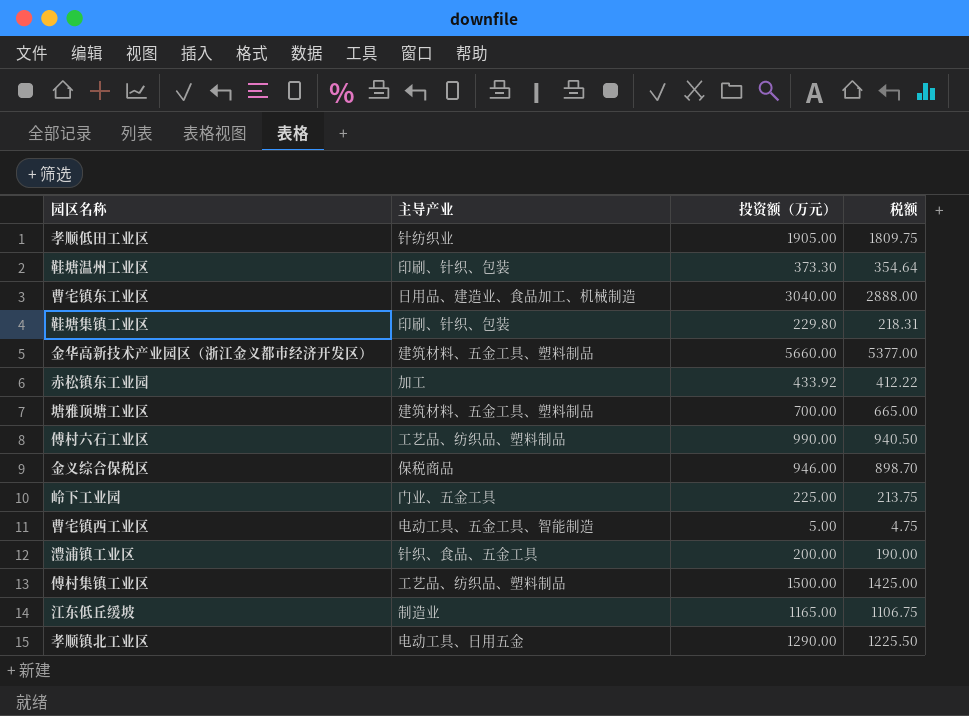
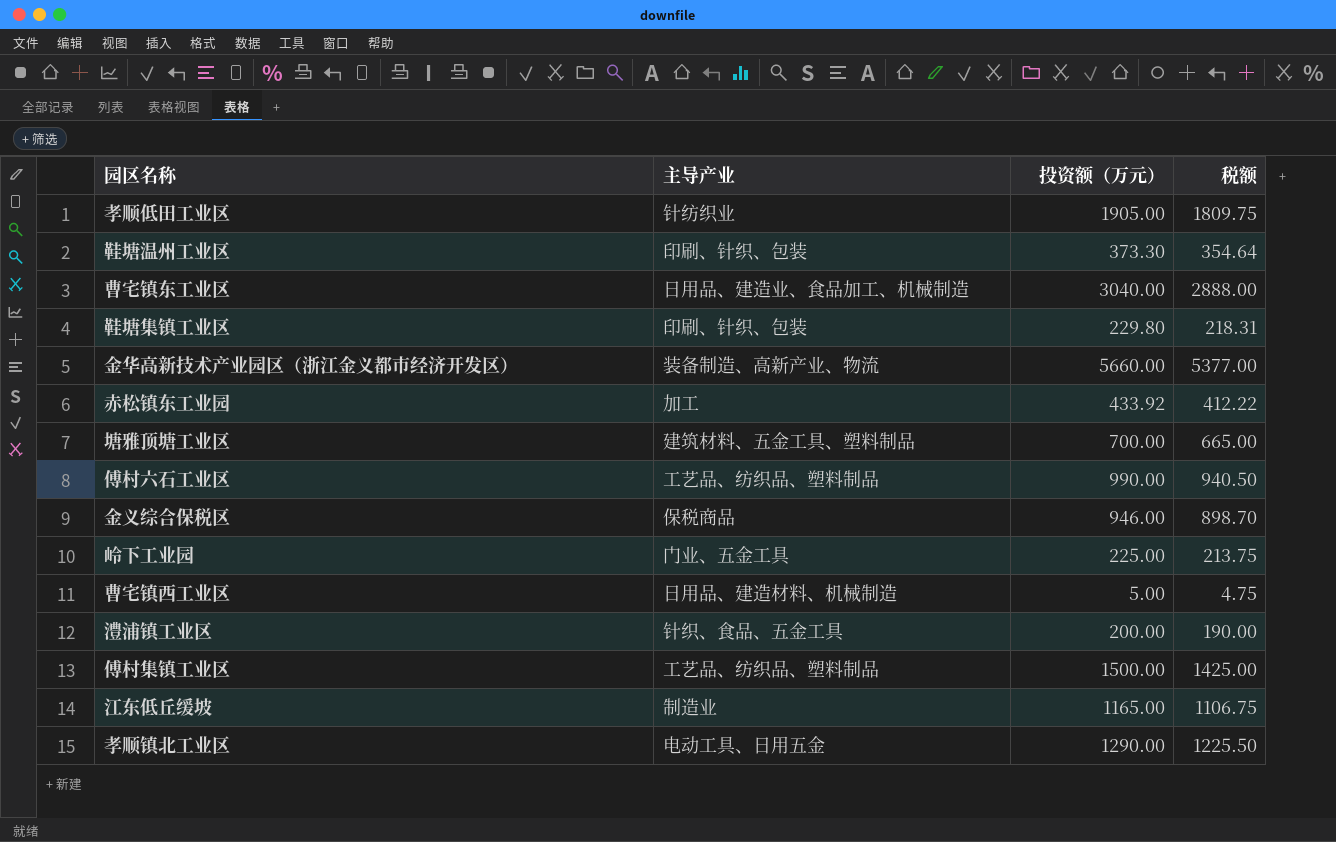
金华高新技术产业园区（浙江金义都市经济开发区） | 主导产业: 建筑材料、五金工具、塑料制品 -> 装备制造、高新产业、物流
曹宅镇西工业区 | 主导产业: 电动工具、五金工具、智能制造 -> 日用品、建造材料、机械制造

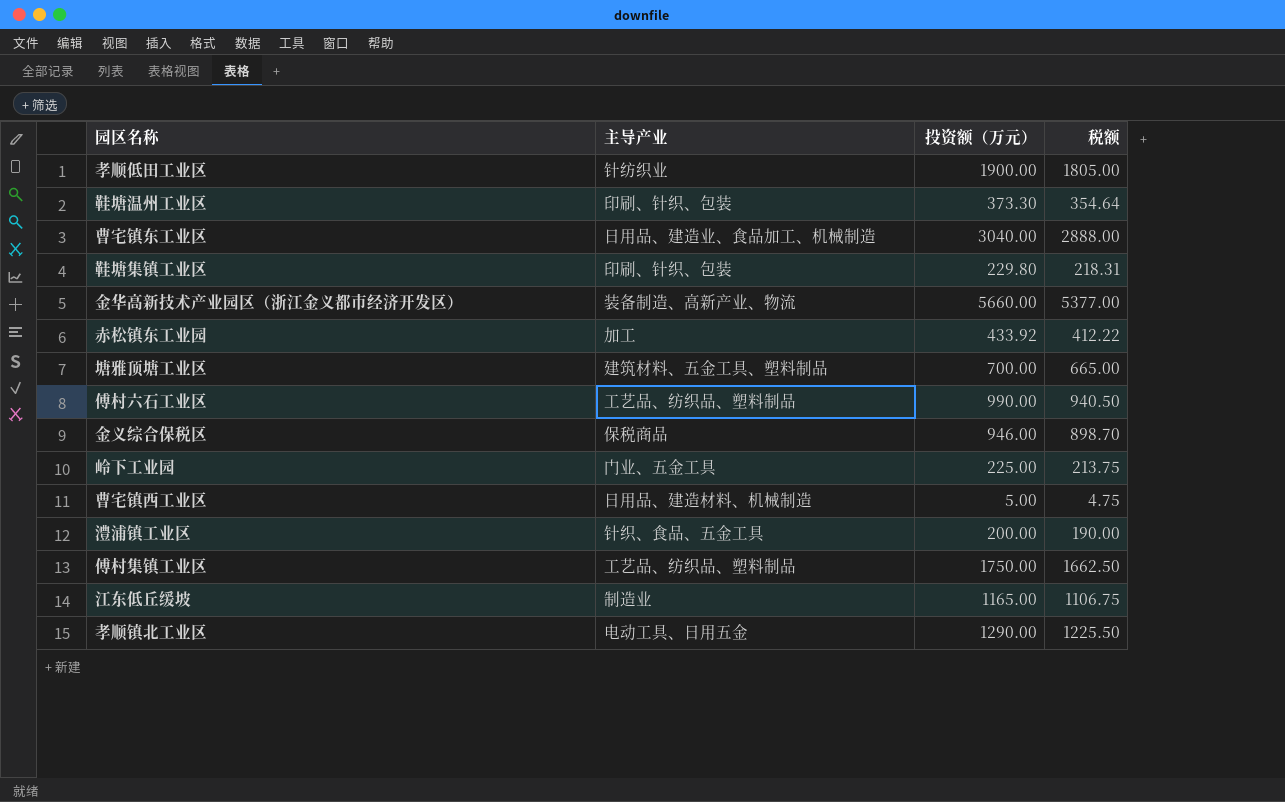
孝顺低田工业区 | 投资额（万元）: 1905.00 -> 1900.00
孝顺低田工业区 | 税额: 1809.75 -> 1805.00
傅村集镇工业区 | 投资额（万元）: 1500.00 -> 1750.00
傅村集镇工业区 | 税额: 1425.00 -> 1662.50

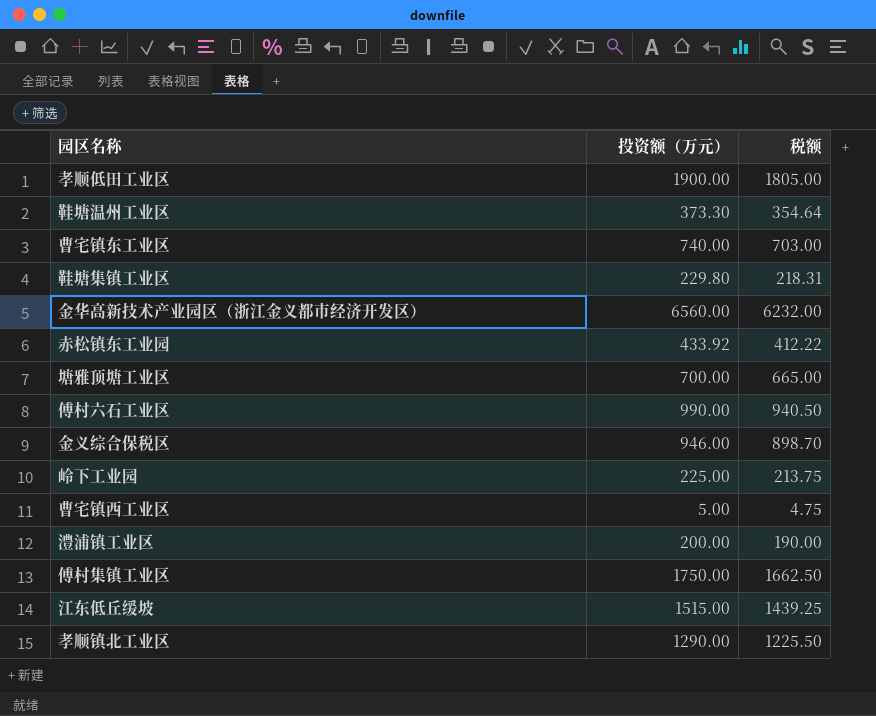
column 主导产业 | position: 2 -> none
曹宅镇东工业区 | 投资额（万元）: 3040.00 -> 740.00
曹宅镇东工业区 | 税额: 2888.00 -> 703.00
金华高新技术产业园区（浙江金义都市经济开发区） | 投资额（万元）: 5660.00 -> 6560.00
金华高新技术产业园区（浙江金义都市经济开发区） | 税额: 5377.00 -> 6232.00
江东低丘缓坡 | 投资额（万元）: 1165.00 -> 1515.00
江东低丘缓坡 | 税额: 1106.75 -> 1439.25

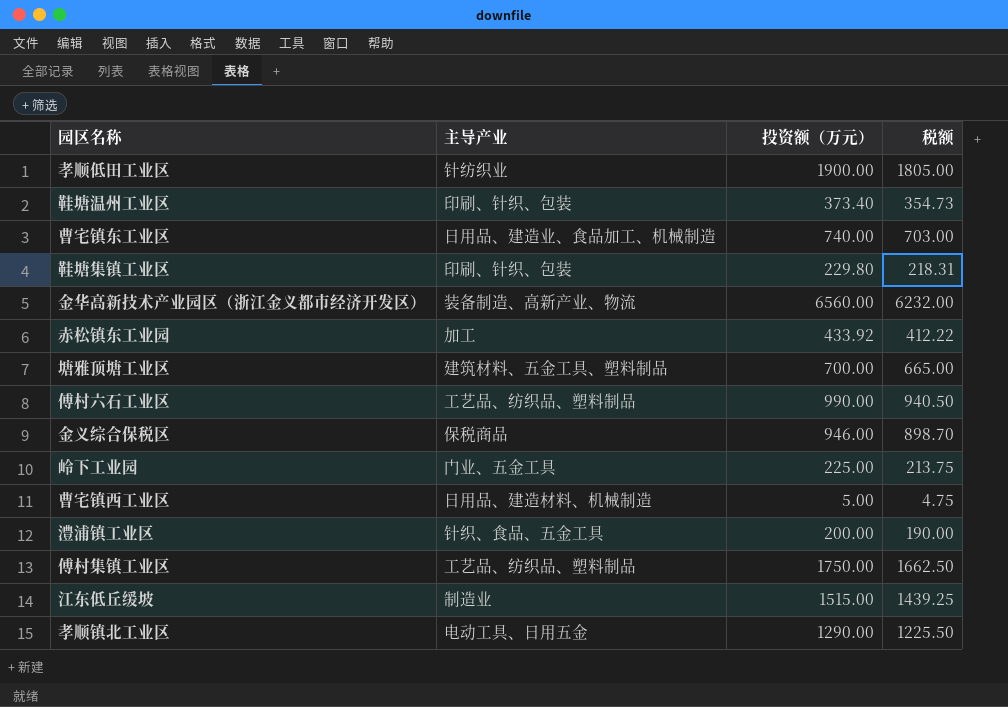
column 主导产业 | position: none -> 2
鞋塘温州工业区 | 投资额（万元）: 373.30 -> 373.40
鞋塘温州工业区 | 税额: 354.64 -> 354.73

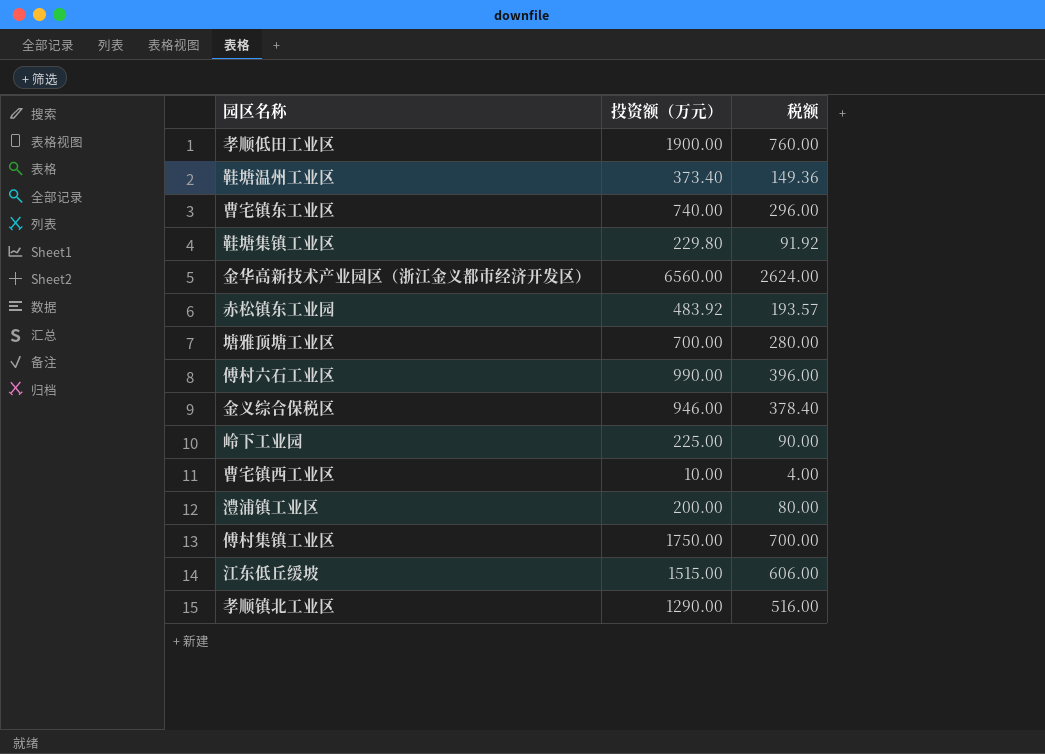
column 主导产业 | position: 2 -> none
column 税额 | formula: [投资额（万元）] * 0.95 -> [投资额（万元）] * 0.4
赤松镇东工业园 | 投资额（万元）: 433.92 -> 483.92
曹宅镇西工业区 | 投资额（万元）: 5.00 -> 10.00

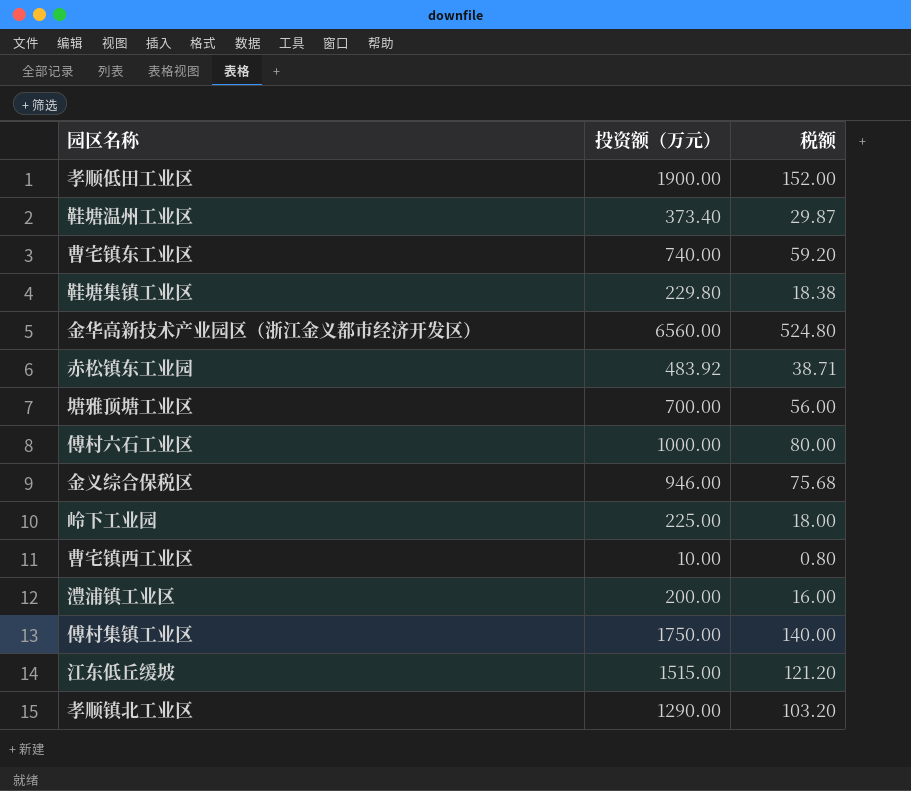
column 税额 | formula: [投资额（万元）] * 0.4 -> [投资额（万元）] * 0.08
傅村六石工业区 | 投资额（万元）: 990.00 -> 1000.00

